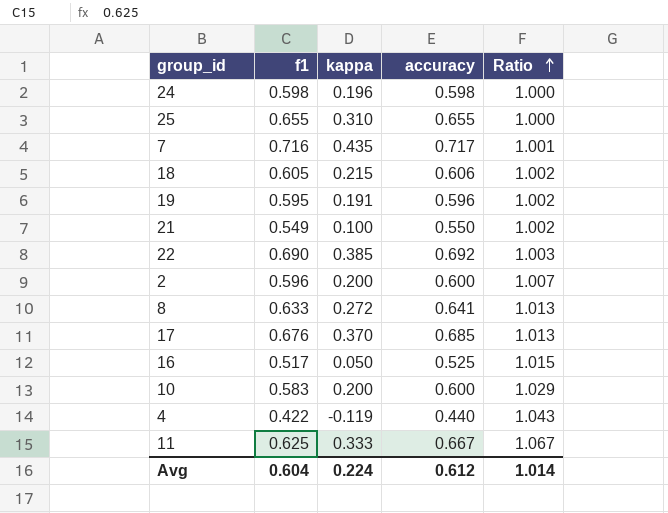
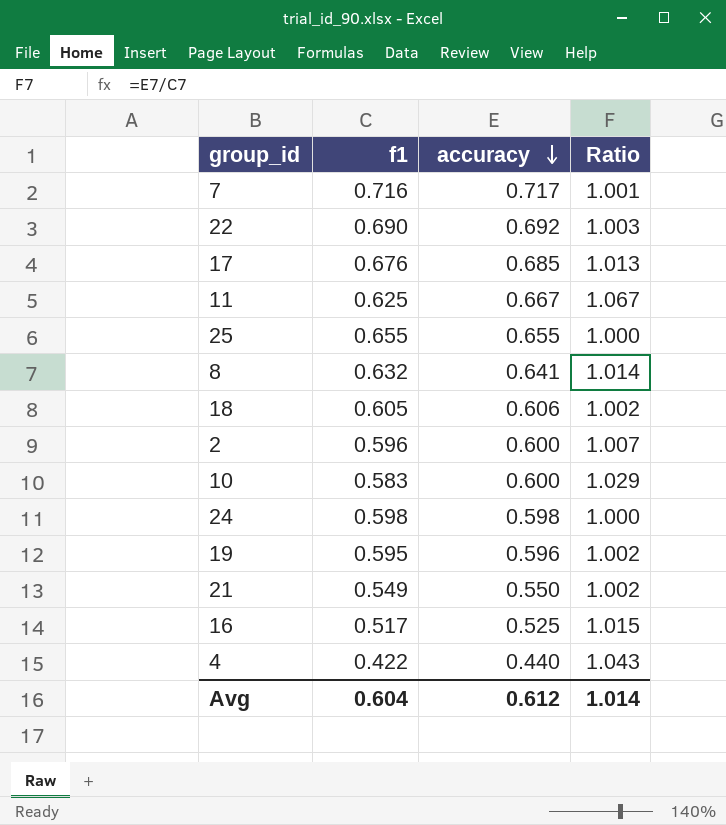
row order: Ratio ascending -> accuracy descending
column kappa | position: 3 -> none
8 | f1: 0.633 -> 0.632
8 | Ratio: 1.013 -> 1.014

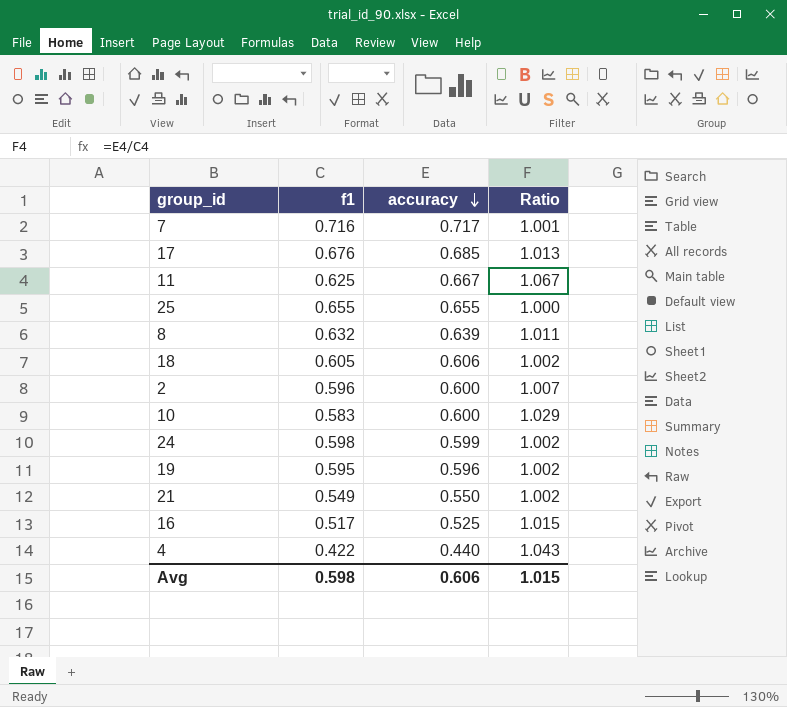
row 22: 0.690 | 0.692 | 1.003 -> none
8 | accuracy: 0.641 -> 0.639
8 | Ratio: 1.014 -> 1.011
24 | accuracy: 0.598 -> 0.599
24 | Ratio: 1.000 -> 1.002
Avg | f1: 0.604 -> 0.598
Avg | accuracy: 0.612 -> 0.606
Avg | Ratio: 1.014 -> 1.015

